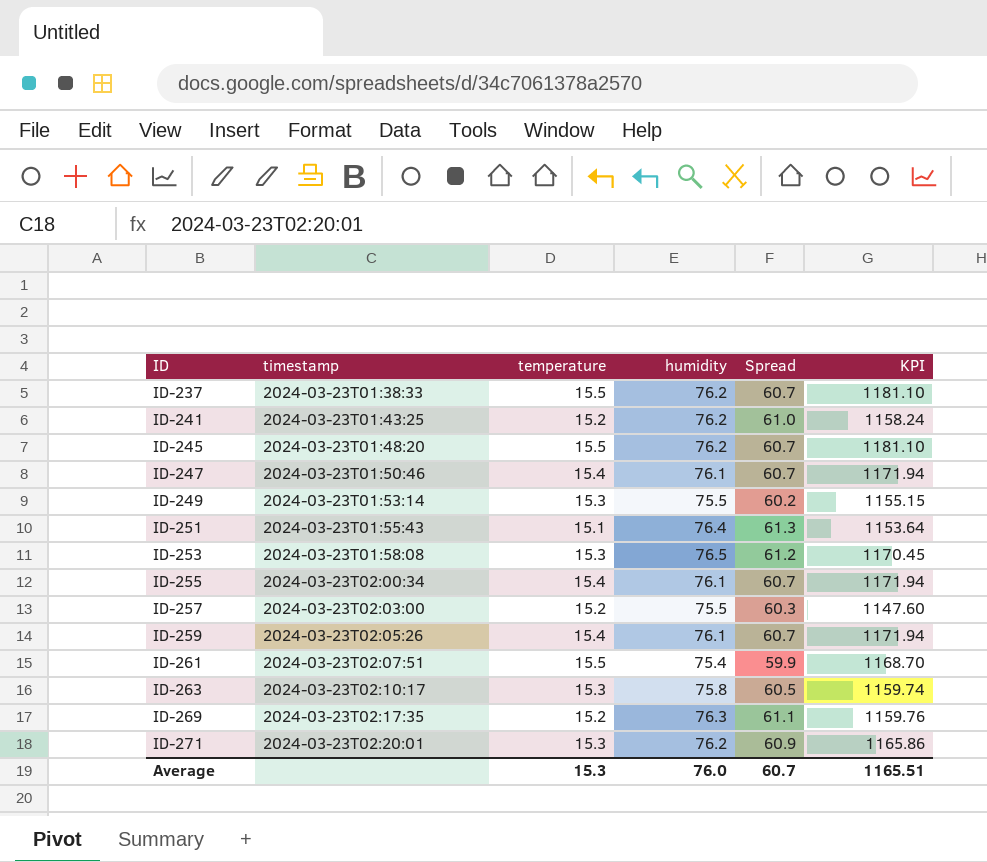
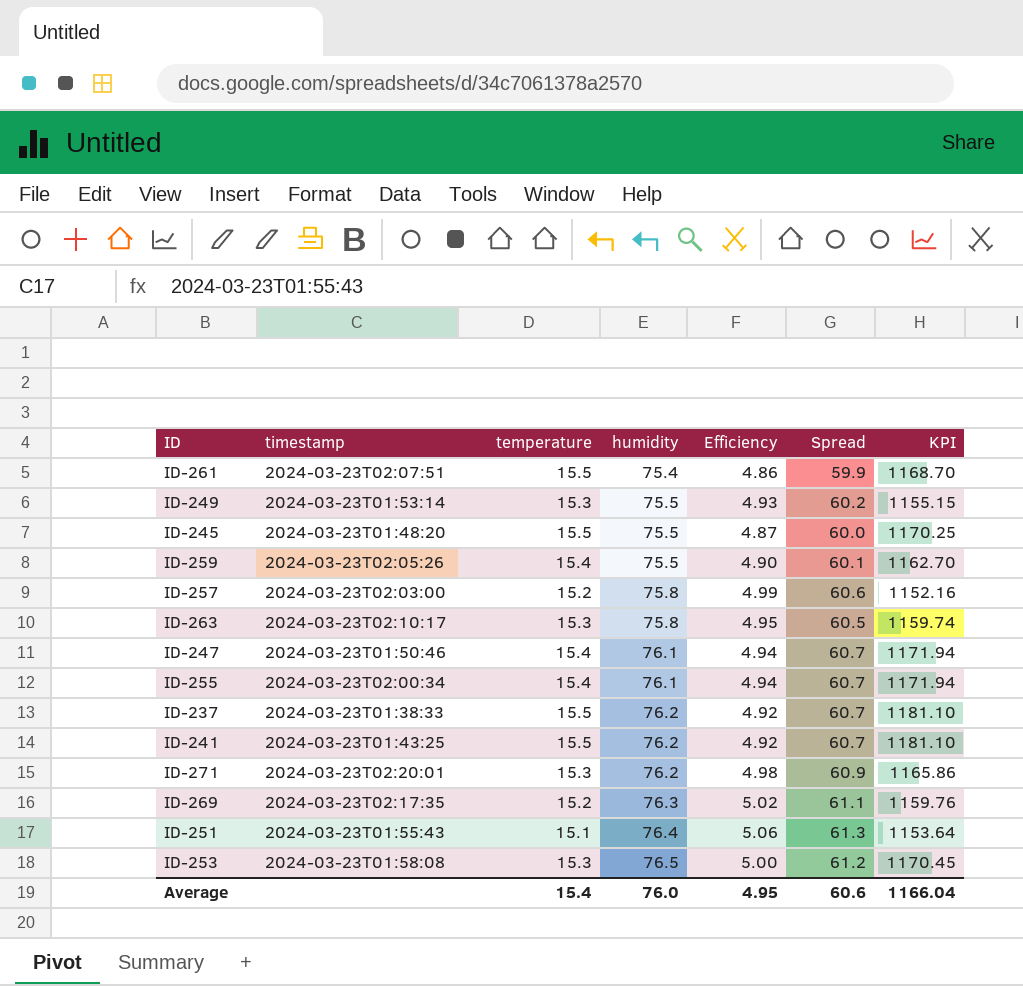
row order: ID ascending -> humidity ascending
column Efficiency | formula: none -> [humidity] / [temperature]
ID-245 | humidity: 76.2 -> 75.5
ID-245 | Spread: 60.7 -> 60.0
ID-245 | KPI: 1181.10 -> 1170.25
ID-259 | humidity: 76.1 -> 75.5
ID-259 | Spread: 60.7 -> 60.1
ID-259 | KPI: 1171.94 -> 1162.70
ID-257 | humidity: 75.5 -> 75.8
ID-257 | Spread: 60.3 -> 60.6
ID-257 | KPI: 1147.60 -> 1152.16
ID-241 | temperature: 15.2 -> 15.5
ID-241 | Spread: 61.0 -> 60.7
ID-241 | KPI: 1158.24 -> 1181.10
Average | temperature: 15.3 -> 15.4
Average | Spread: 60.7 -> 60.6
Average | KPI: 1165.51 -> 1166.04

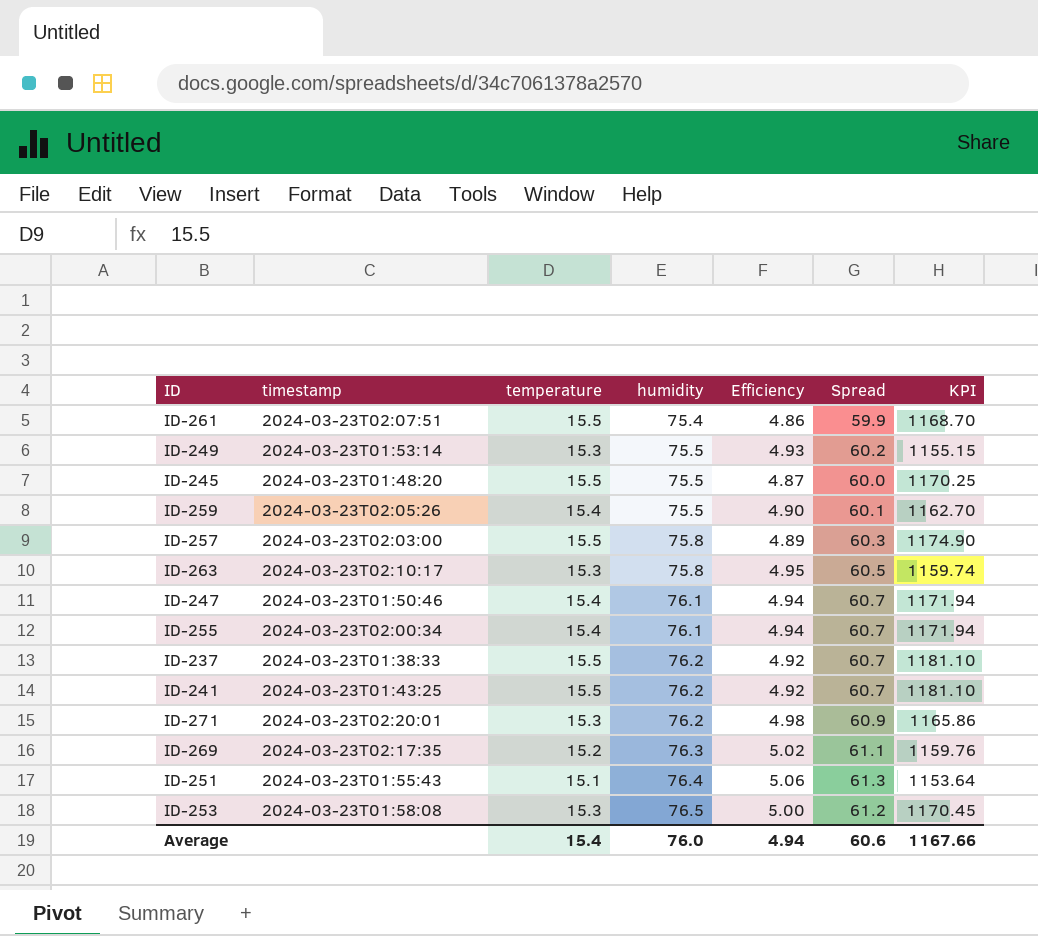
ID-257 | temperature: 15.2 -> 15.5
ID-257 | Efficiency: 4.99 -> 4.89
ID-257 | Spread: 60.6 -> 60.3
ID-257 | KPI: 1152.16 -> 1174.90
Average | Efficiency: 4.95 -> 4.94
Average | KPI: 1166.04 -> 1167.66

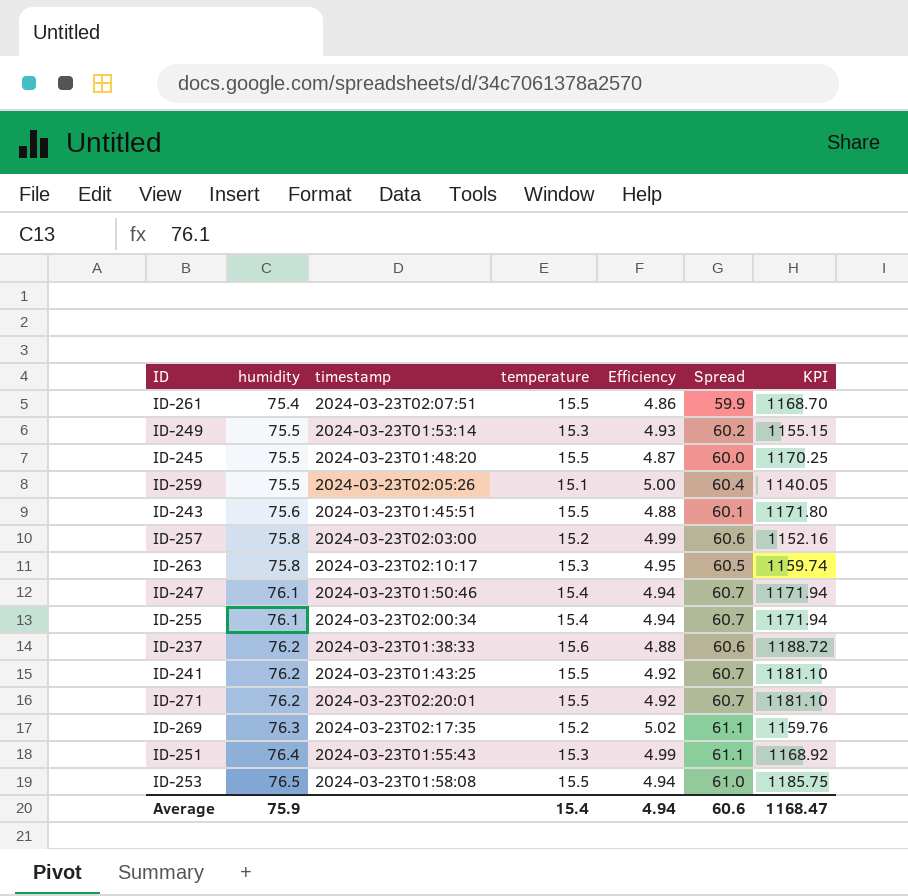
column humidity | position: 4 -> 2
ID-259 | temperature: 15.4 -> 15.1
ID-259 | Efficiency: 4.90 -> 5.00
ID-259 | Spread: 60.1 -> 60.4
ID-259 | KPI: 1162.70 -> 1140.05
row ID-243: none -> 75.6 | 2024-03-23T01:45:51 | 15.5 | 4.88 | 60.1 | 1171.80
ID-257 | temperature: 15.5 -> 15.2
ID-257 | Efficiency: 4.89 -> 4.99
ID-257 | Spread: 60.3 -> 60.6
ID-257 | KPI: 1174.90 -> 1152.16
ID-237 | temperature: 15.5 -> 15.6
ID-237 | Efficiency: 4.92 -> 4.88
ID-237 | Spread: 60.7 -> 60.6
ID-237 | KPI: 1181.10 -> 1188.72
ID-271 | temperature: 15.3 -> 15.5
ID-271 | Efficiency: 4.98 -> 4.92
ID-271 | Spread: 60.9 -> 60.7
ID-271 | KPI: 1165.86 -> 1181.10
ID-251 | temperature: 15.1 -> 15.3
ID-251 | Efficiency: 5.06 -> 4.99
ID-251 | Spread: 61.3 -> 61.1
ID-251 | KPI: 1153.64 -> 1168.92
ID-253 | temperature: 15.3 -> 15.5
ID-253 | Efficiency: 5.00 -> 4.94
ID-253 | Spread: 61.2 -> 61.0
ID-253 | KPI: 1170.45 -> 1185.75
Average | humidity: 76.0 -> 75.9
Average | KPI: 1167.66 -> 1168.47

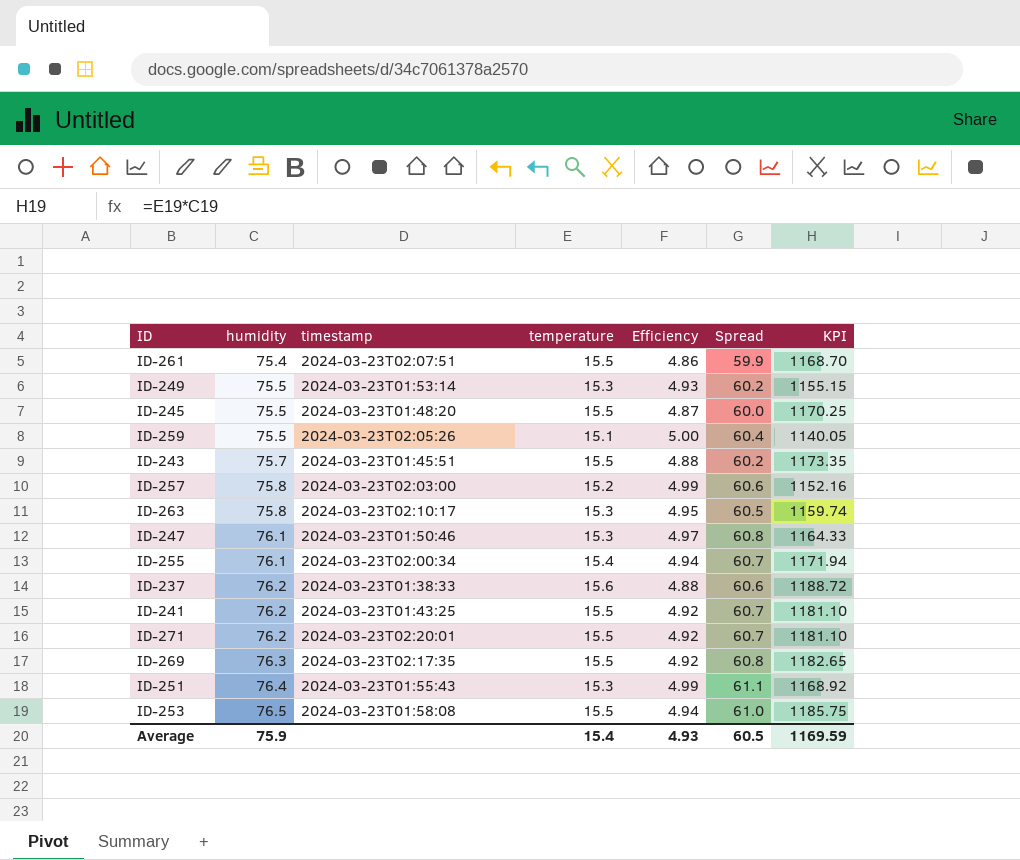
ID-243 | humidity: 75.6 -> 75.7
ID-243 | Spread: 60.1 -> 60.2
ID-243 | KPI: 1171.80 -> 1173.35
ID-247 | temperature: 15.4 -> 15.3
ID-247 | Efficiency: 4.94 -> 4.97
ID-247 | Spread: 60.7 -> 60.8
ID-247 | KPI: 1171.94 -> 1164.33
ID-269 | temperature: 15.2 -> 15.5
ID-269 | Efficiency: 5.02 -> 4.92
ID-269 | Spread: 61.1 -> 60.8
ID-269 | KPI: 1159.76 -> 1182.65
Average | Efficiency: 4.94 -> 4.93
Average | Spread: 60.6 -> 60.5
Average | KPI: 1168.47 -> 1169.59

